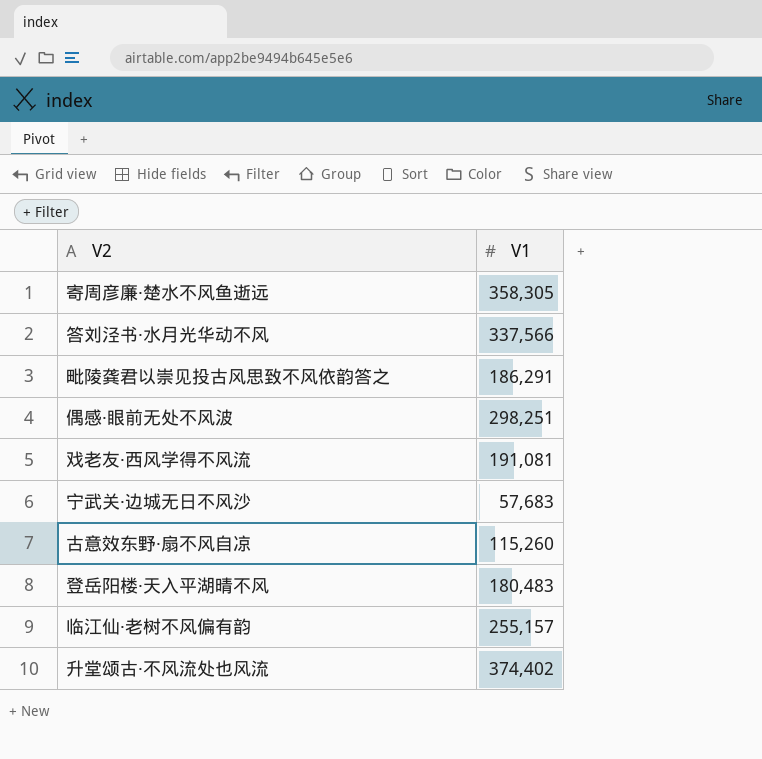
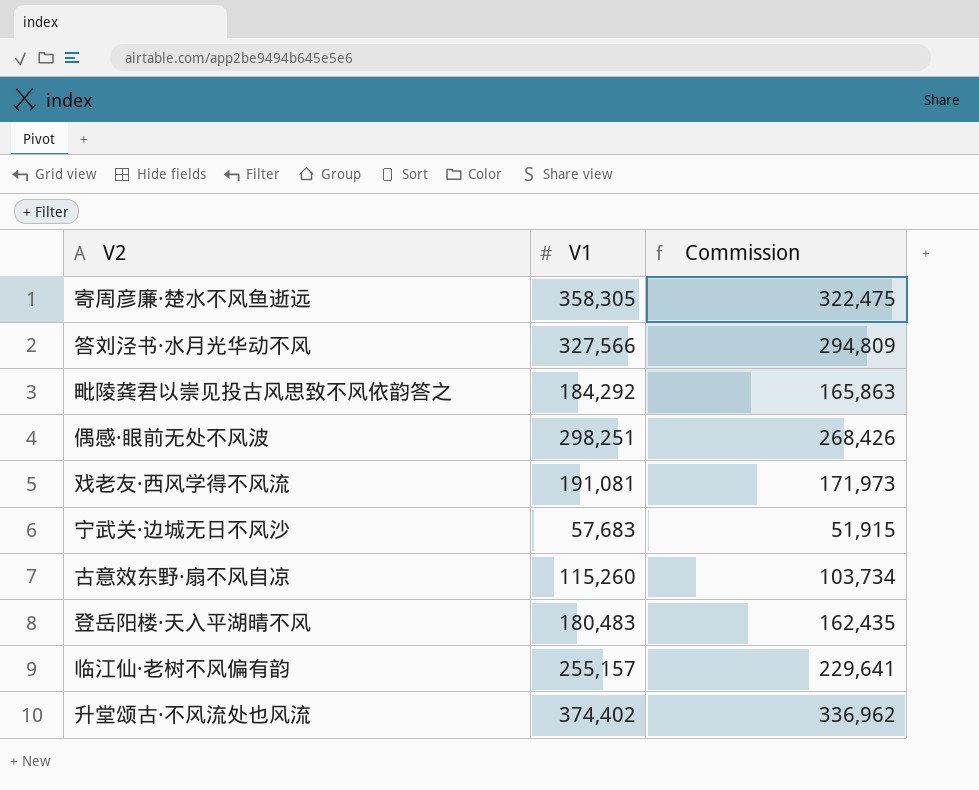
column Commission | formula: none -> [V1] * 0.9
答刘泾书·水月光华动不风 | V1: 337,566 -> 327,566
毗陵龚君以崇见投古风思致不风依韵答之 | V1: 186,291 -> 184,292

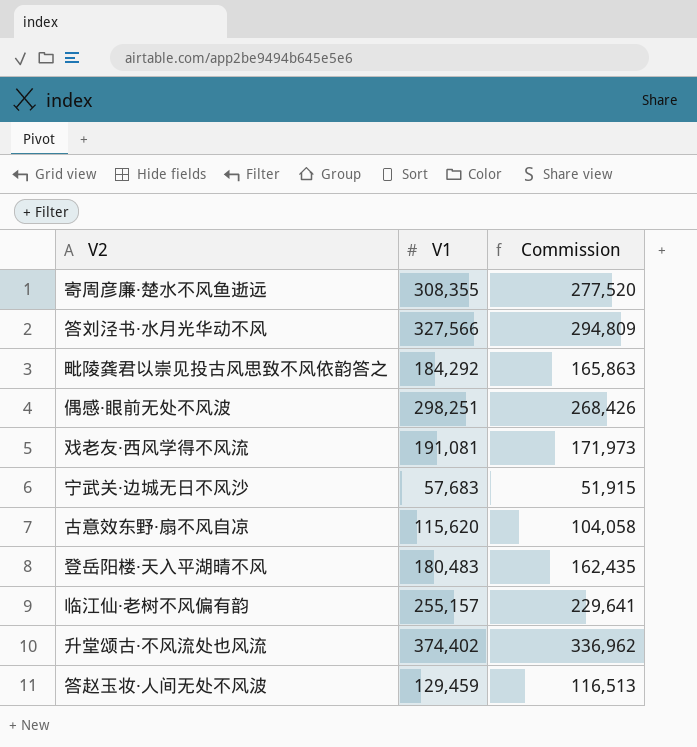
寄周彦廉·楚水不风鱼逝远 | V1: 358,305 -> 308,355
寄周彦廉·楚水不风鱼逝远 | Commission: 322,475 -> 277,520
古意效东野·扇不风自凉 | V1: 115,260 -> 115,620
古意效东野·扇不风自凉 | Commission: 103,734 -> 104,058
row 答赵玉妆·人间无处不风波: none -> 129,459 | 116,513

